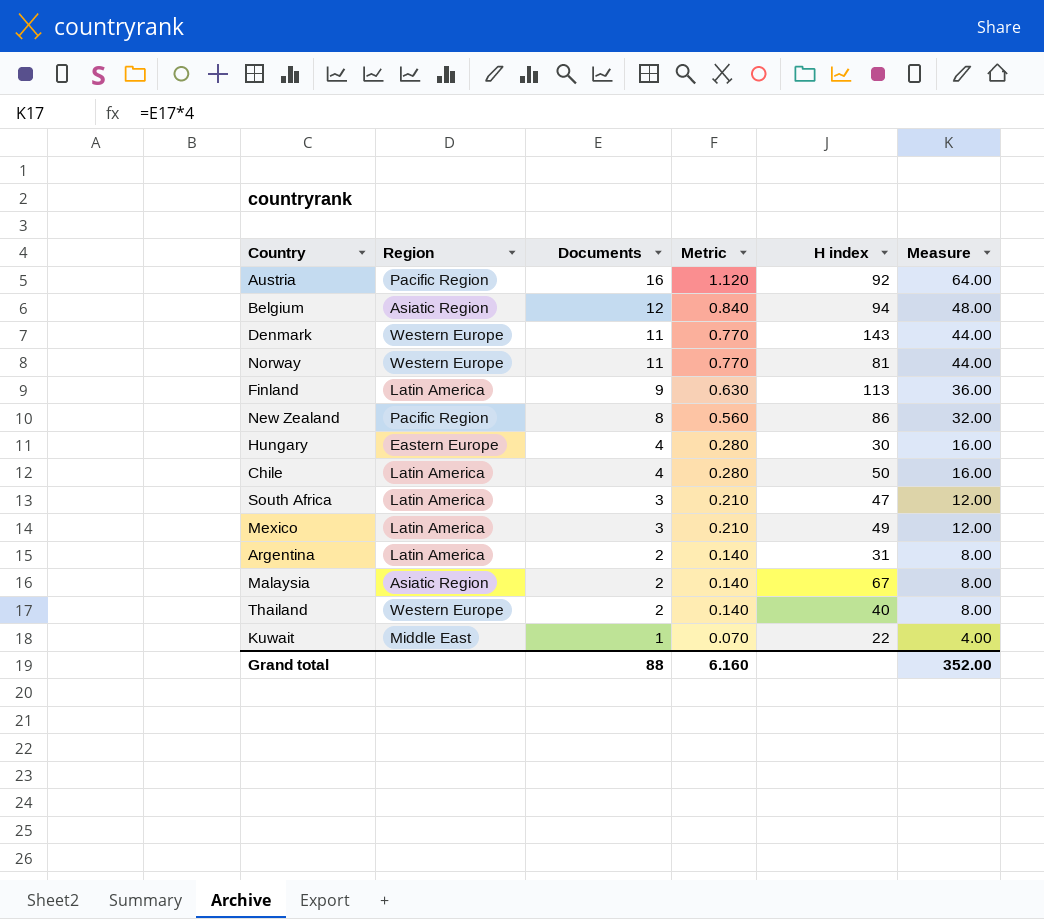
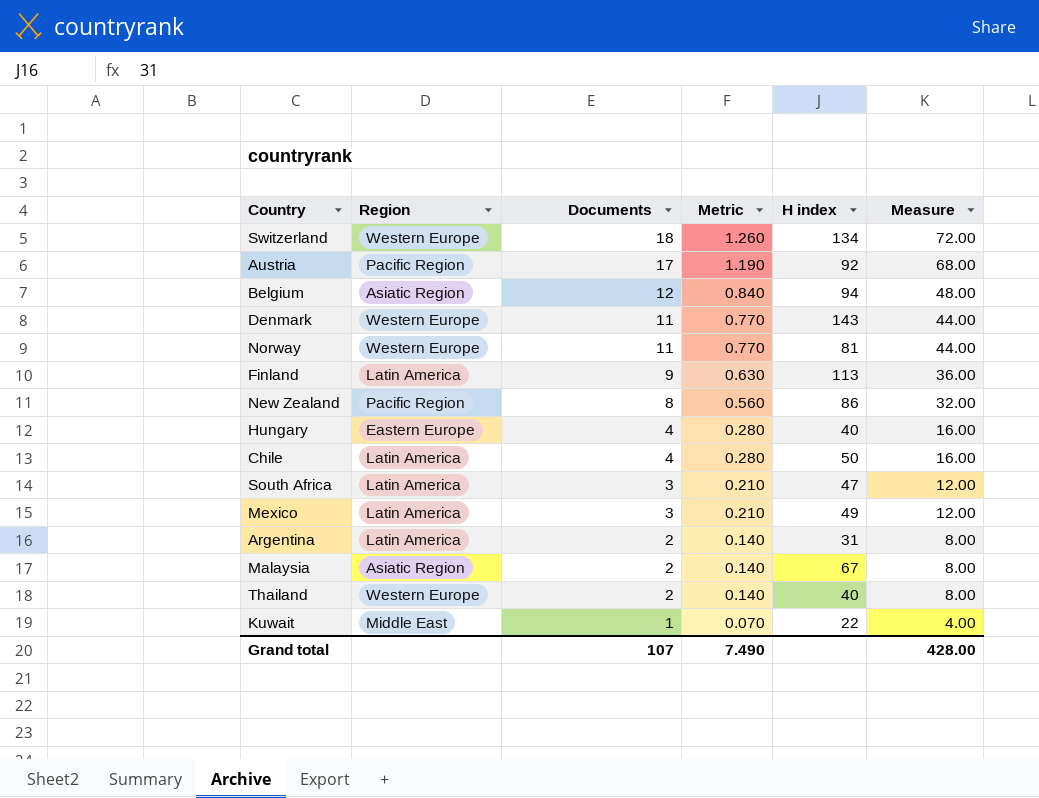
row Switzerland: none -> Western Europe | 18 | 1.260 | 134 | 72.00
Austria | Documents: 16 -> 17
Austria | Metric: 1.120 -> 1.190
Austria | Measure: 64.00 -> 68.00
Hungary | H index: 30 -> 40
Grand total | Documents: 88 -> 107
Grand total | Metric: 6.160 -> 7.490
Grand total | Measure: 352.00 -> 428.00

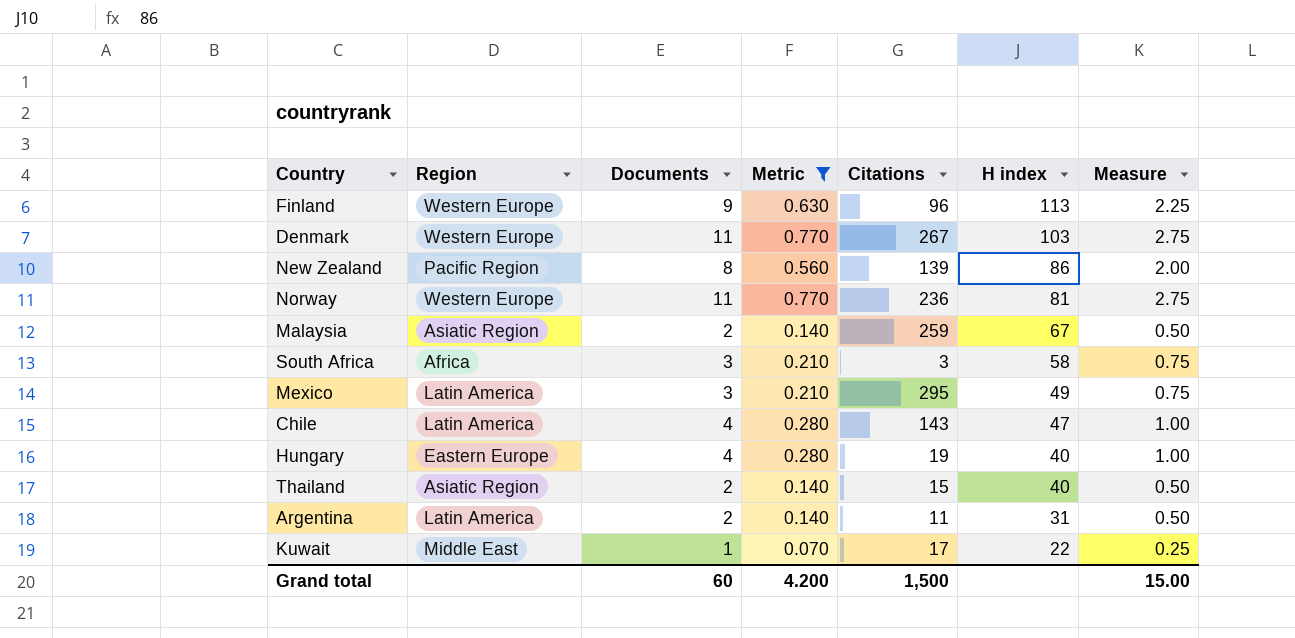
filter: none -> Metric <= 0.770
row order: Documents descending -> H index descending
column Citations | position: none -> 5
column Measure | formula: [Documents] * 4 -> [Documents] * 0.25
Finland | Region: Latin America -> Western Europe
Denmark | H index: 143 -> 103
South Africa | Region: Latin America -> Africa
South Africa | H index: 47 -> 58
Chile | H index: 50 -> 47
Thailand | Region: Western Europe -> Asiatic Region
Grand total | Documents: 107 -> 60
Grand total | Metric: 7.490 -> 4.200
Grand total | Measure: 428.00 -> 15.00

